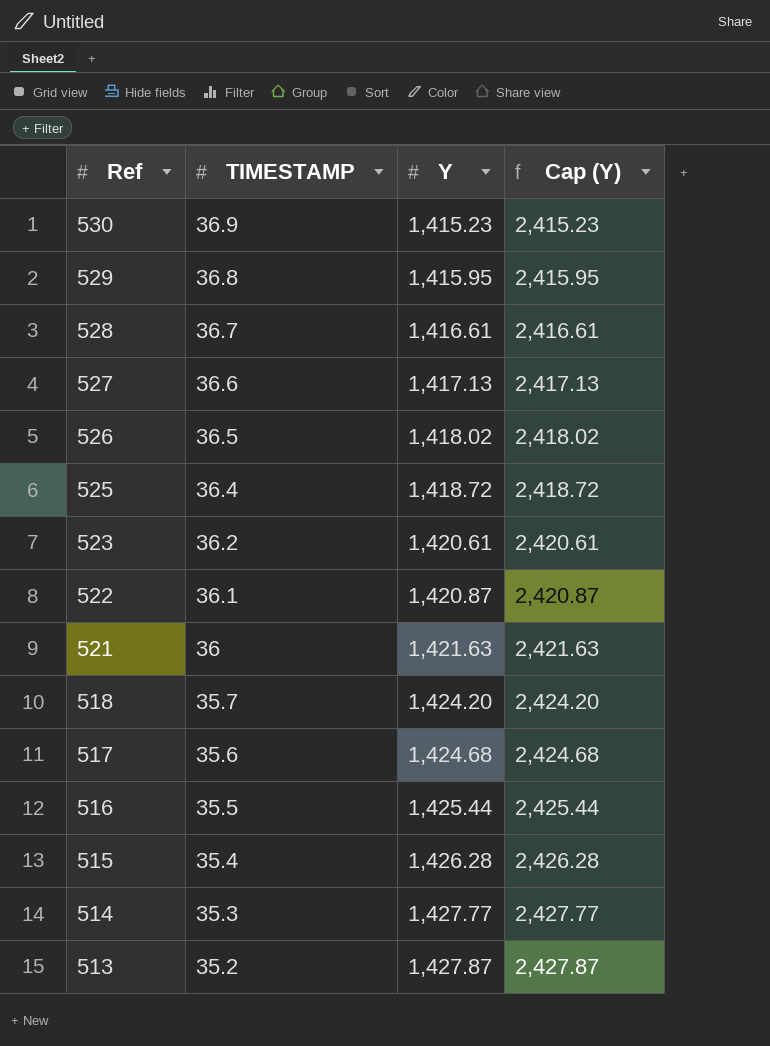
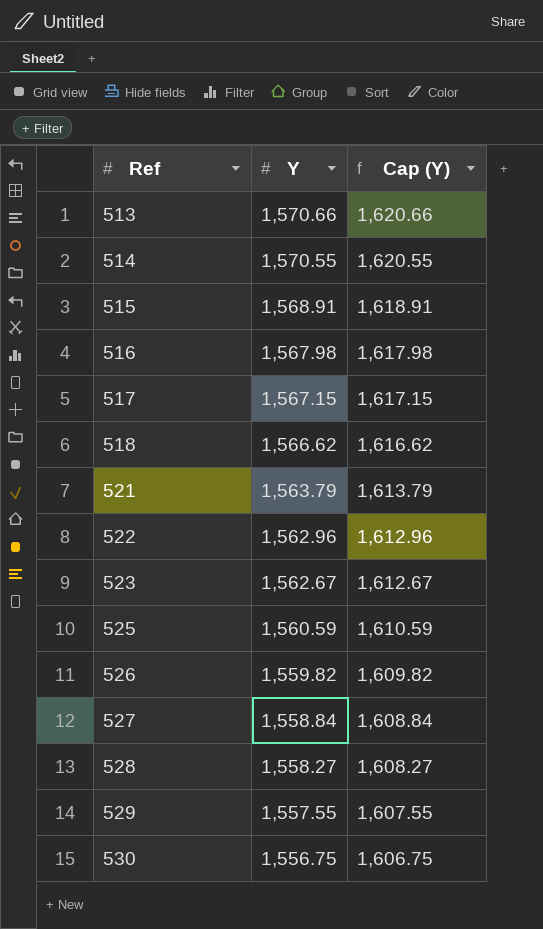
row order: Ref descending -> Ref ascending
column TIMESTAMP | position: 2 -> none
column Cap (Y) | formula: [Y] + 1000 -> [Y] + 50
513 | Y: 1,427.87 -> 1,570.66
514 | Y: 1,427.77 -> 1,570.55
515 | Y: 1,426.28 -> 1,568.91
516 | Y: 1,425.44 -> 1,567.98
517 | Y: 1,424.68 -> 1,567.15
518 | Y: 1,424.20 -> 1,566.62
521 | Y: 1,421.63 -> 1,563.79
522 | Y: 1,420.87 -> 1,562.96
523 | Y: 1,420.61 -> 1,562.67
525 | Y: 1,418.72 -> 1,560.59
526 | Y: 1,418.02 -> 1,559.82
527 | Y: 1,417.13 -> 1,558.84
528 | Y: 1,416.61 -> 1,558.27
529 | Y: 1,415.95 -> 1,557.55
530 | Y: 1,415.23 -> 1,556.75

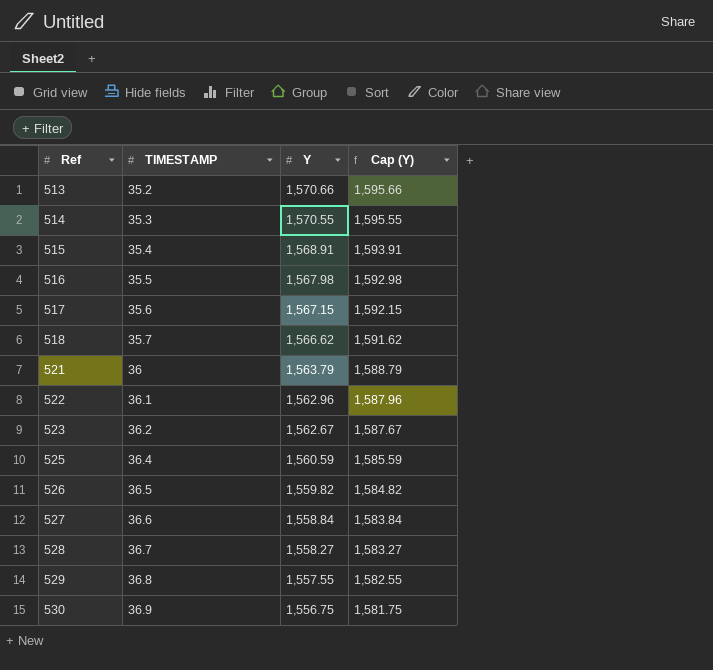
column TIMESTAMP | position: none -> 2
column Cap (Y) | formula: [Y] + 50 -> [Y] + 25

